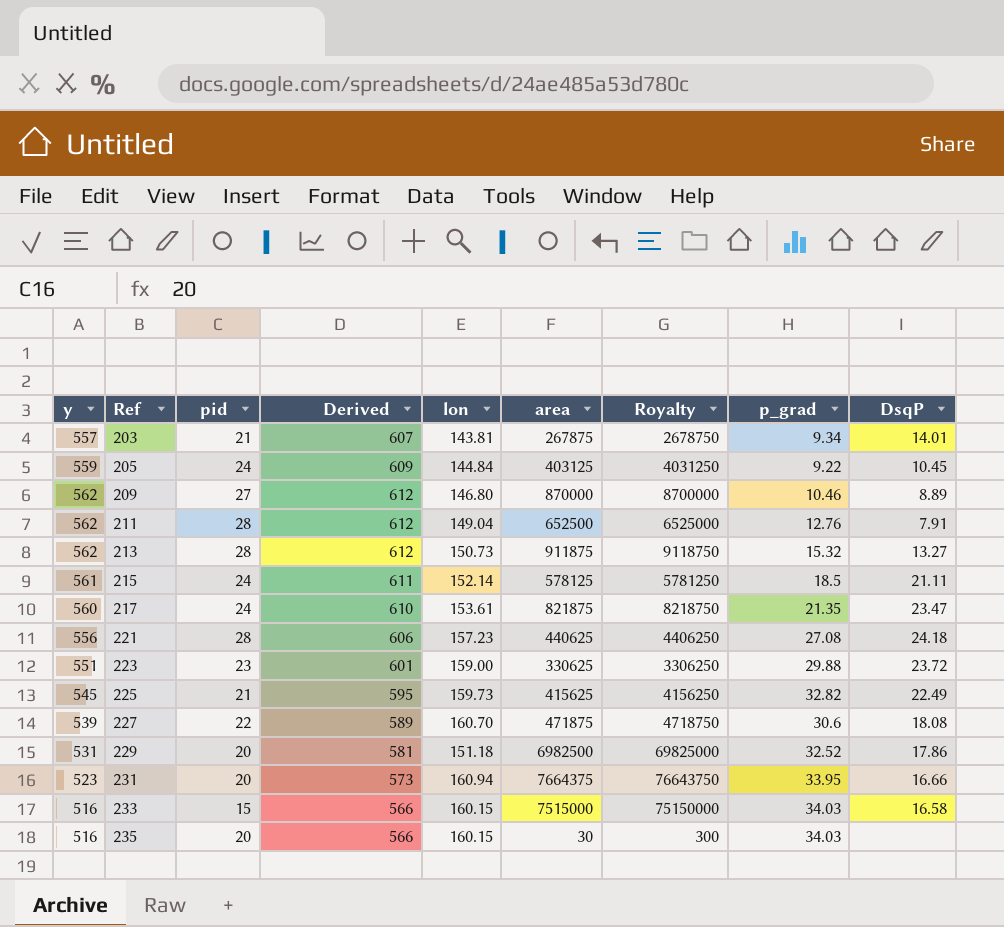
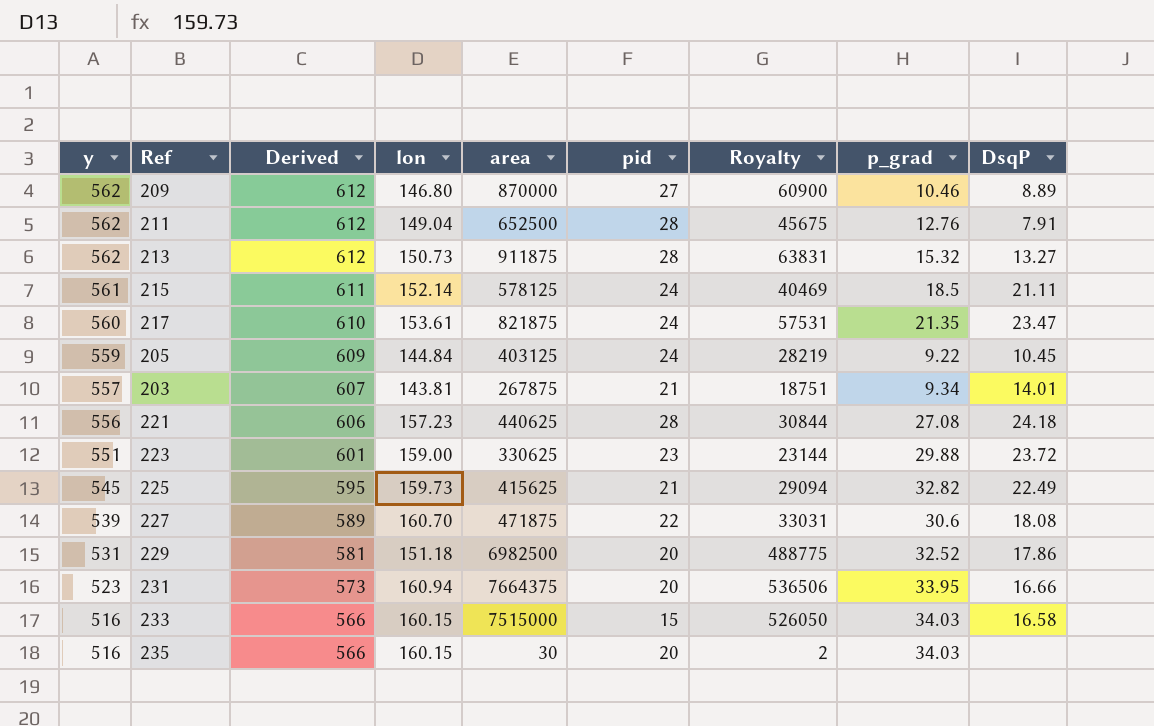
row order: Ref ascending -> y descending
column pid | position: 3 -> 6
column Royalty | formula: [area] * 10 -> [area] * 0.07

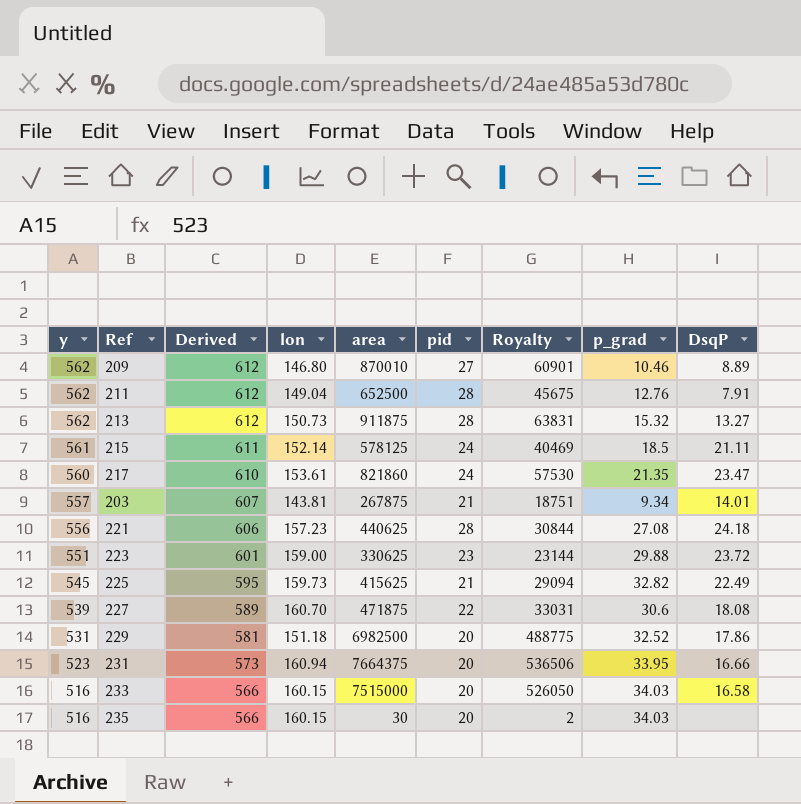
row 205: 559 | 609 | 144.84 | 403125 | 24 | 28219 | 9.22 | 10.45 -> none
209 | area: 870000 -> 870010
209 | Royalty: 60900 -> 60901
217 | area: 821875 -> 821860
217 | Royalty: 57531 -> 57530
233 | pid: 15 -> 20

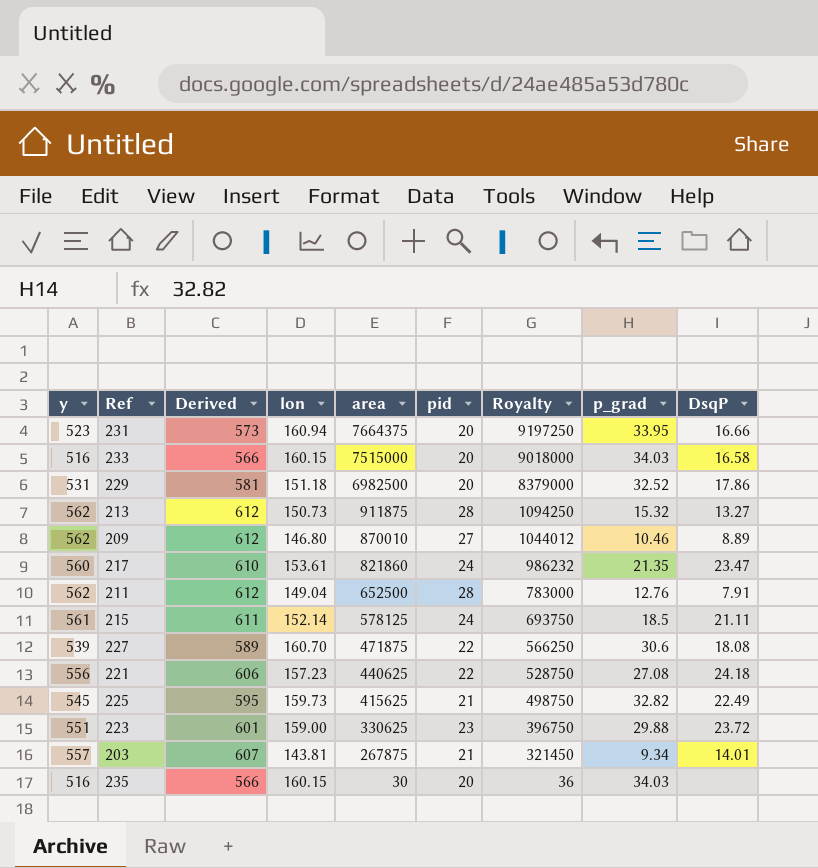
row order: y descending -> area descending
column Royalty | formula: [area] * 0.07 -> [area] * 1.2
221 | pid: 28 -> 22

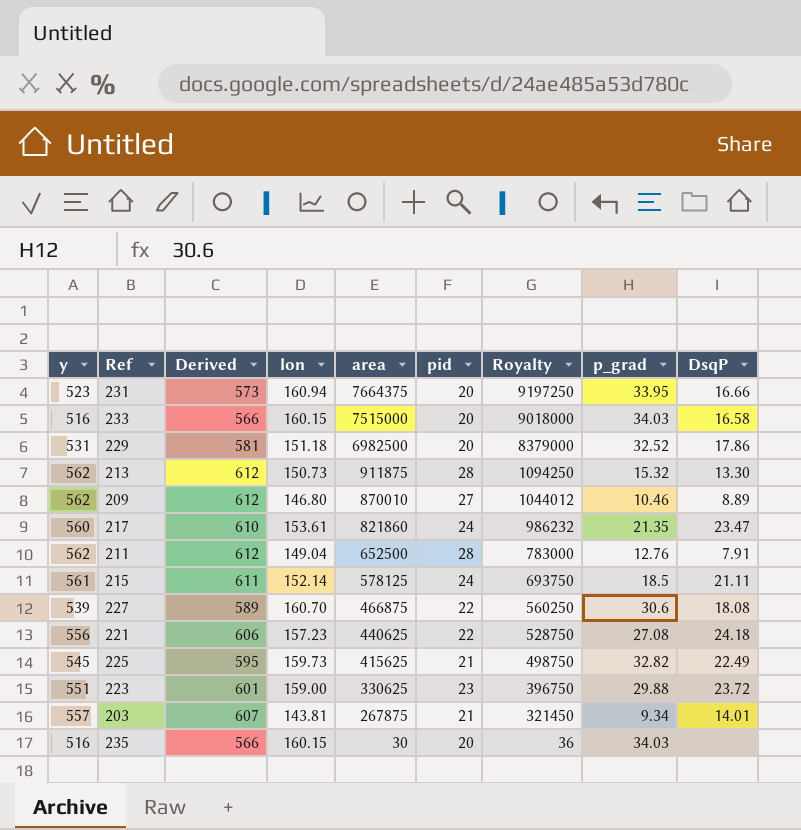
213 | DsqP: 13.27 -> 13.30
227 | area: 471875 -> 466875
227 | Royalty: 566250 -> 560250

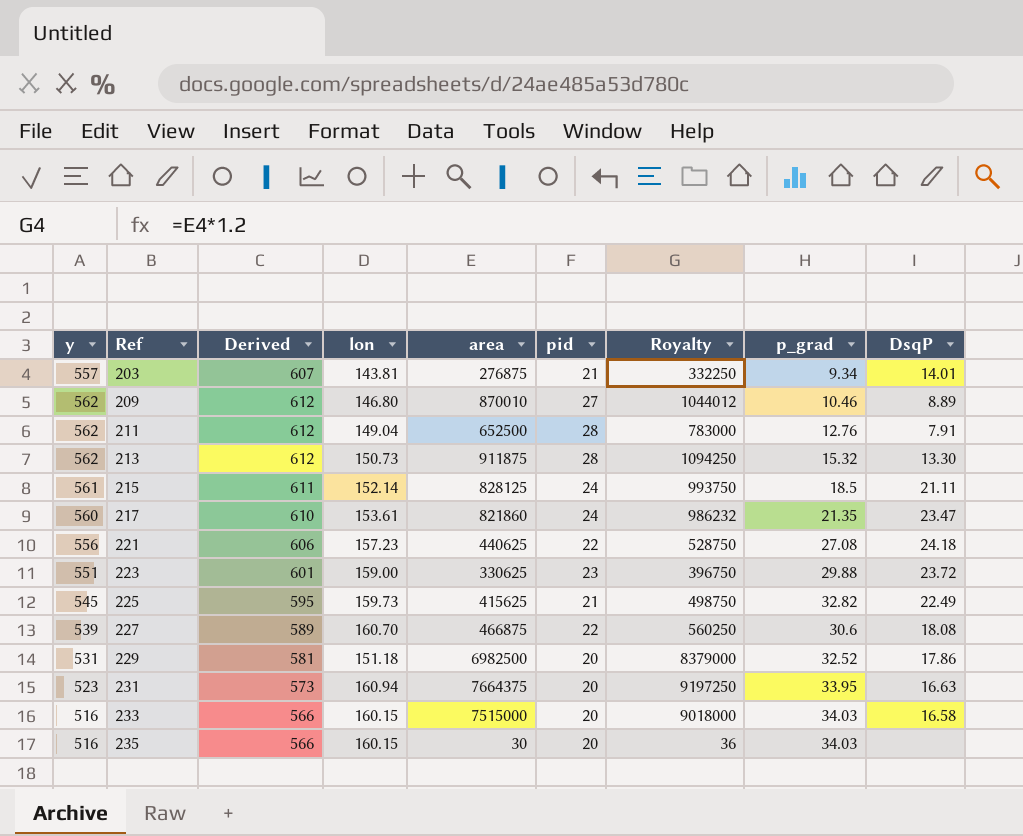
row order: area descending -> Ref ascending
203 | area: 267875 -> 276875
203 | Royalty: 321450 -> 332250
215 | area: 578125 -> 828125
215 | Royalty: 693750 -> 993750
231 | DsqP: 16.66 -> 16.63

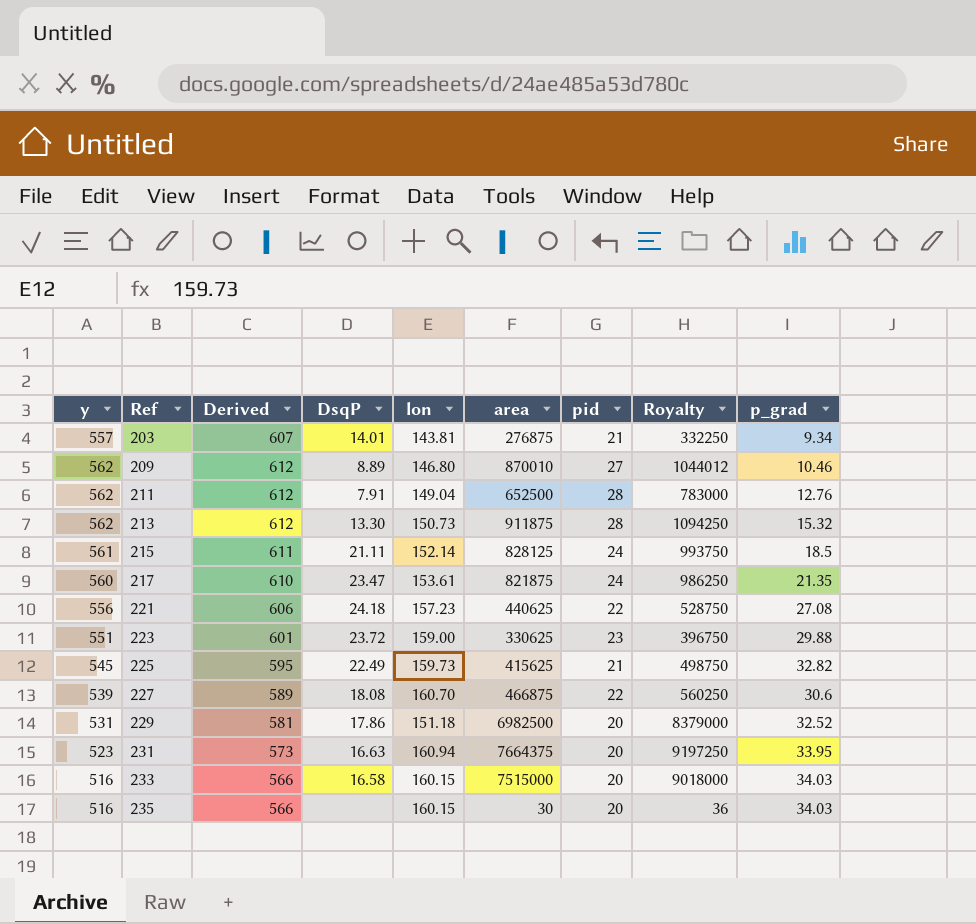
column DsqP | position: 9 -> 4
217 | area: 821860 -> 821875
217 | Royalty: 986232 -> 986250

